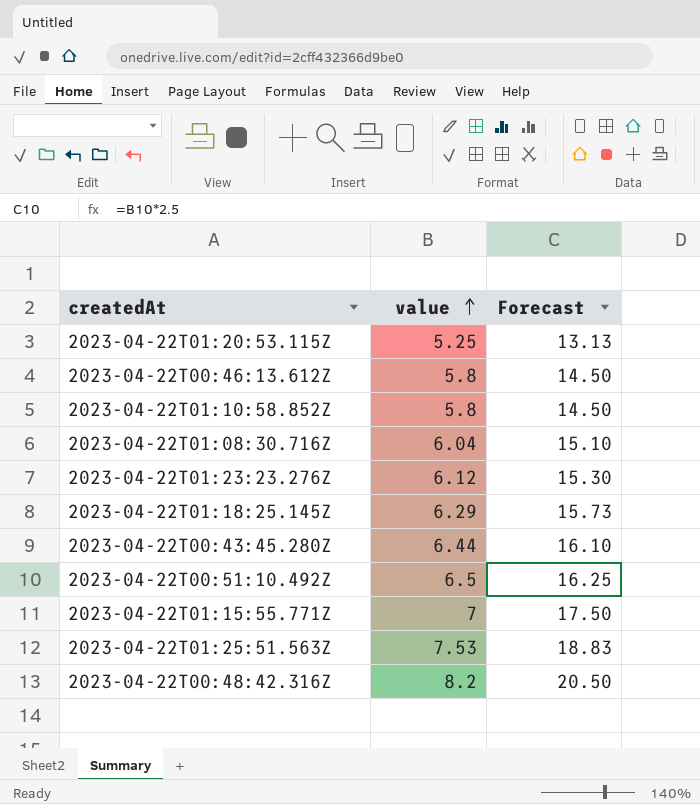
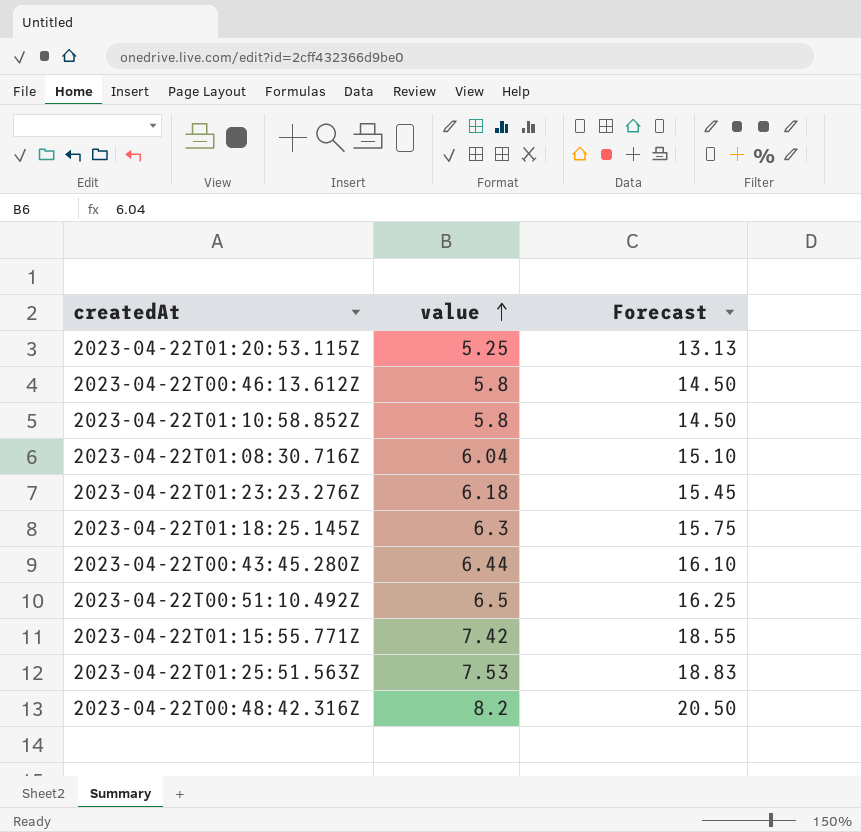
2023-04-22T01:23:23.276Z | value: 6.12 -> 6.18
2023-04-22T01:23:23.276Z | Forecast: 15.30 -> 15.45
2023-04-22T01:18:25.145Z | value: 6.29 -> 6.3
2023-04-22T01:18:25.145Z | Forecast: 15.73 -> 15.75
2023-04-22T01:15:55.771Z | value: 7 -> 7.42
2023-04-22T01:15:55.771Z | Forecast: 17.50 -> 18.55

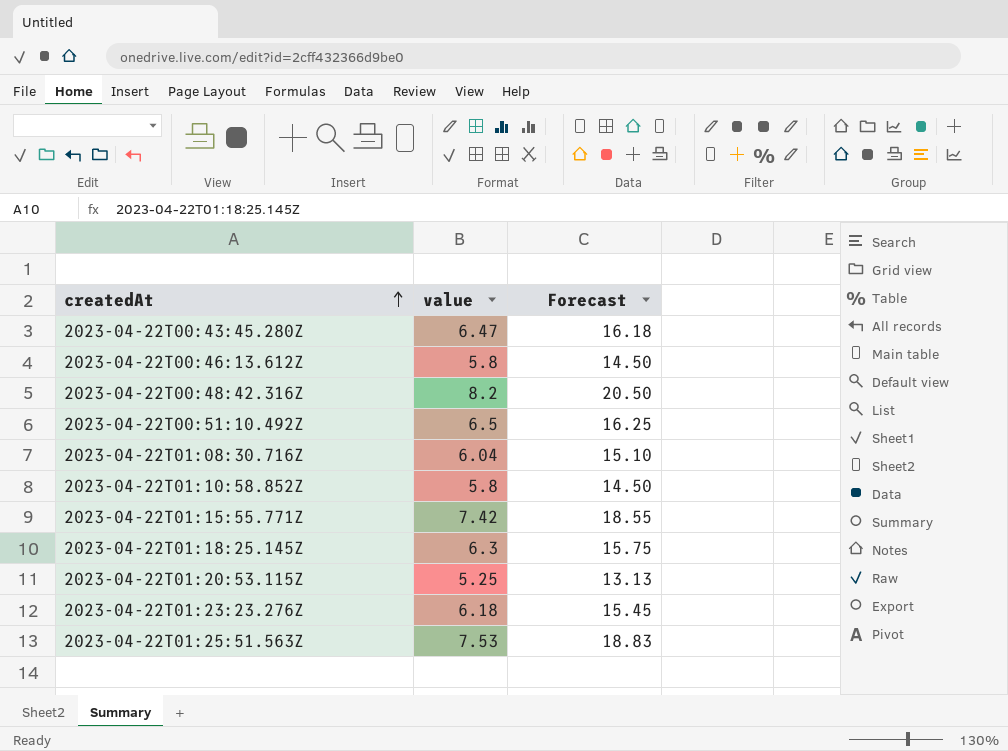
row order: value ascending -> createdAt ascending
2023-04-22T00:43:45.280Z | value: 6.44 -> 6.47
2023-04-22T00:43:45.280Z | Forecast: 16.10 -> 16.18

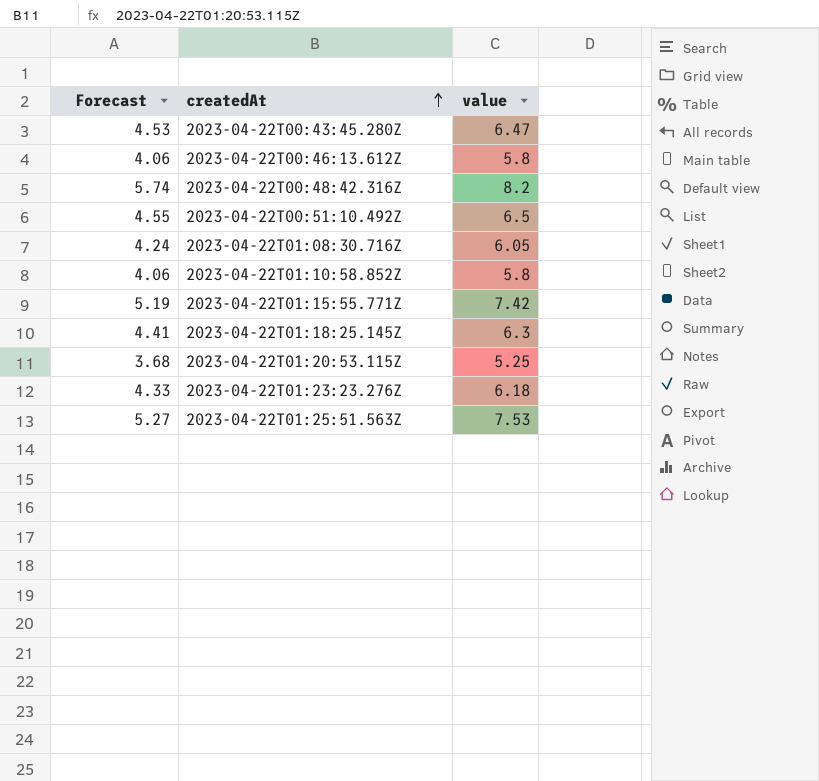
column Forecast | formula: [value] * 2.5 -> [value] * 0.7
column Forecast | position: 3 -> 1
2023-04-22T01:08:30.716Z | value: 6.04 -> 6.05

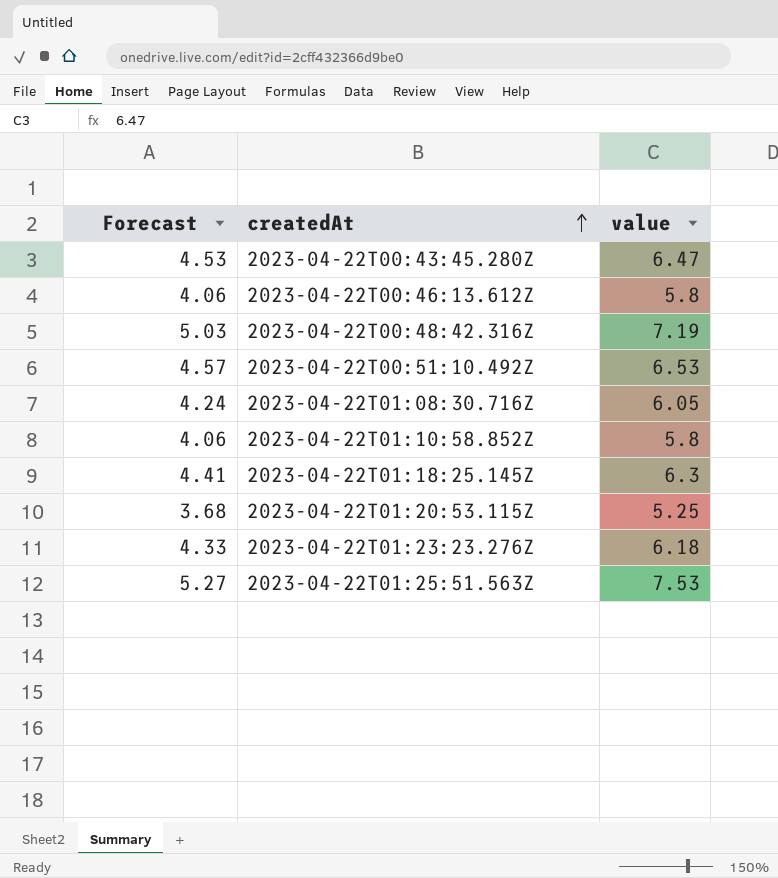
row 2023-04-22T01:15:55.771Z: 5.19 | 7.42 -> none
2023-04-22T00:48:42.316Z | Forecast: 5.74 -> 5.03
2023-04-22T00:48:42.316Z | value: 8.2 -> 7.19
2023-04-22T00:51:10.492Z | Forecast: 4.55 -> 4.57
2023-04-22T00:51:10.492Z | value: 6.5 -> 6.53

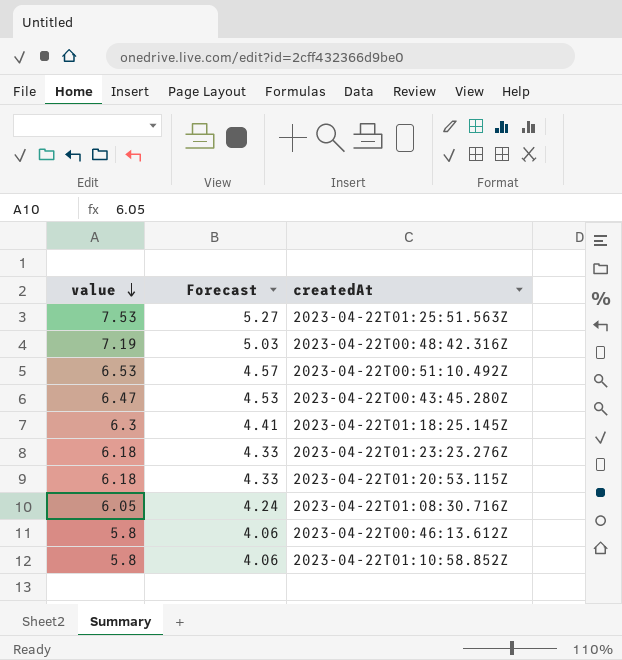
row order: createdAt ascending -> value descending
column value | position: 3 -> 1
2023-04-22T01:20:53.115Z | value: 5.25 -> 6.18
2023-04-22T01:20:53.115Z | Forecast: 3.68 -> 4.33

